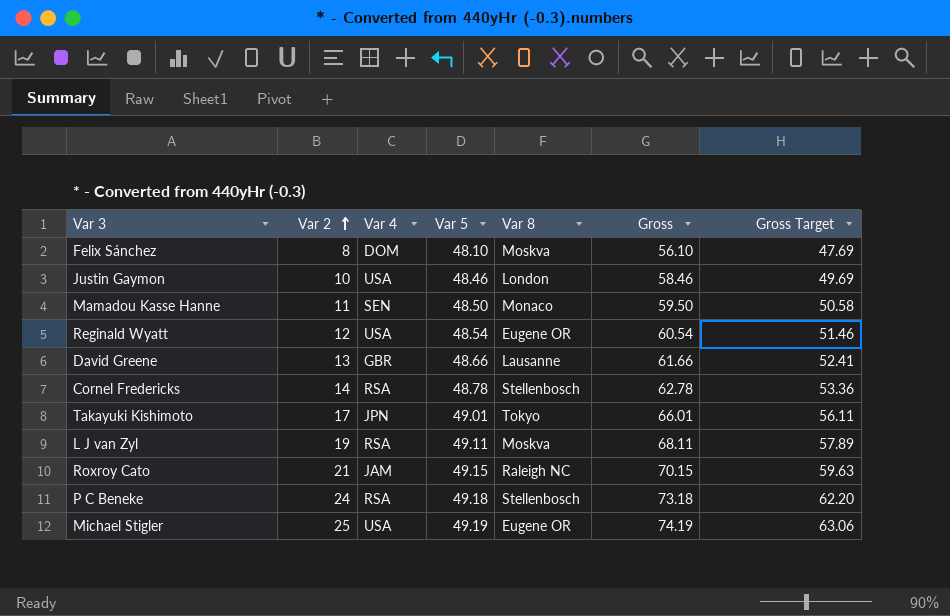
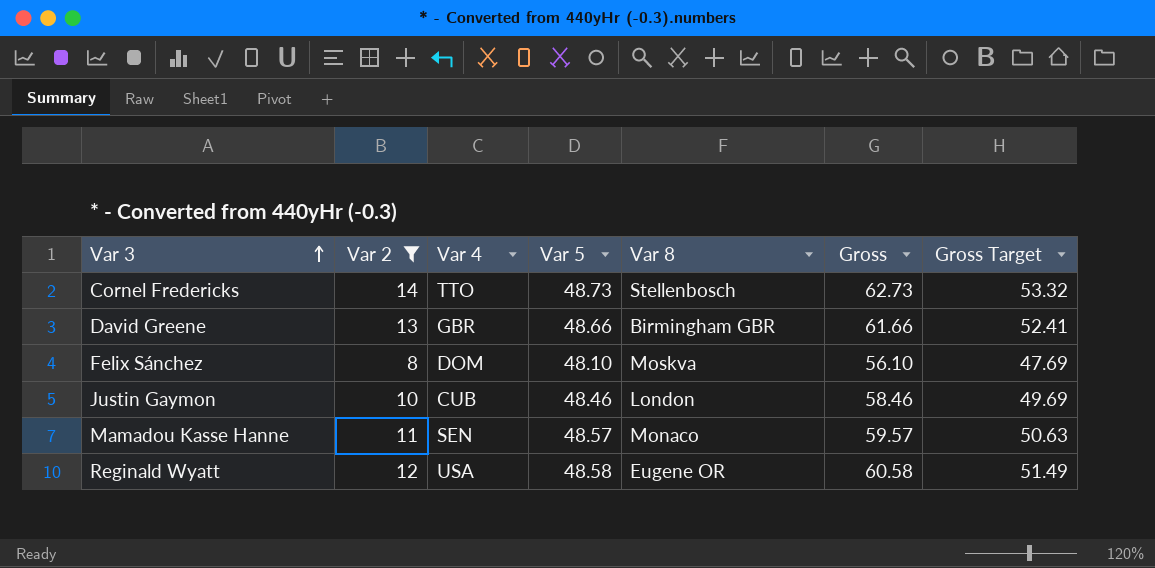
filter: none -> Var 2 <= 14
row order: Var 2 ascending -> Var 3 ascending
Cornel Fredericks | Var 4: RSA -> TTO
Cornel Fredericks | Var 5: 48.78 -> 48.73
Cornel Fredericks | Gross: 62.78 -> 62.73
Cornel Fredericks | Gross Target: 53.36 -> 53.32
David Greene | Var 8: Lausanne -> Birmingham GBR
Justin Gaymon | Var 4: USA -> CUB
Mamadou Kasse Hanne | Var 5: 48.50 -> 48.57
Mamadou Kasse Hanne | Gross: 59.50 -> 59.57
Mamadou Kasse Hanne | Gross Target: 50.58 -> 50.63
Reginald Wyatt | Var 5: 48.54 -> 48.58
Reginald Wyatt | Gross: 60.54 -> 60.58
Reginald Wyatt | Gross Target: 51.46 -> 51.49

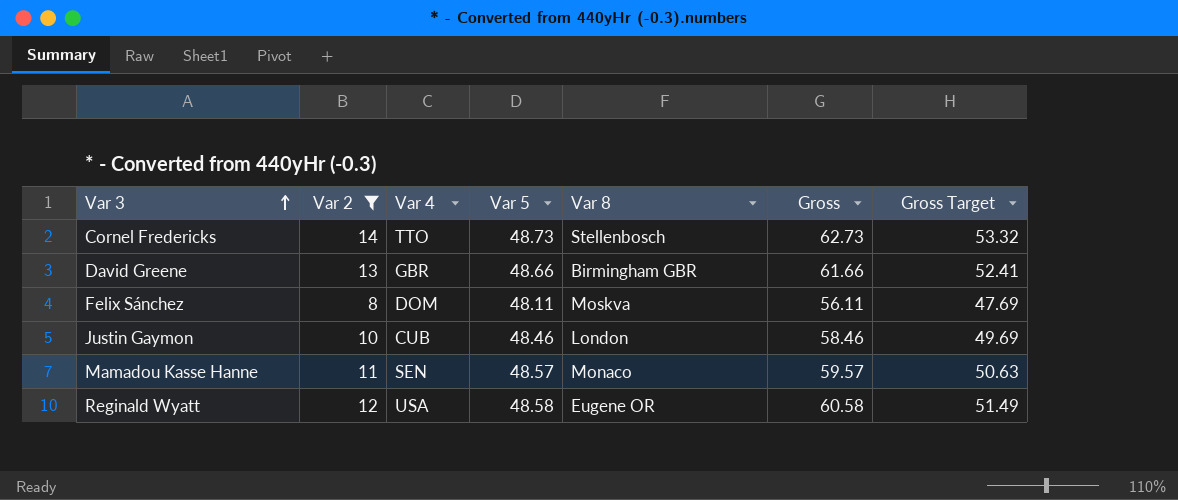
Felix Sánchez | Var 5: 48.10 -> 48.11
Felix Sánchez | Gross: 56.10 -> 56.11

